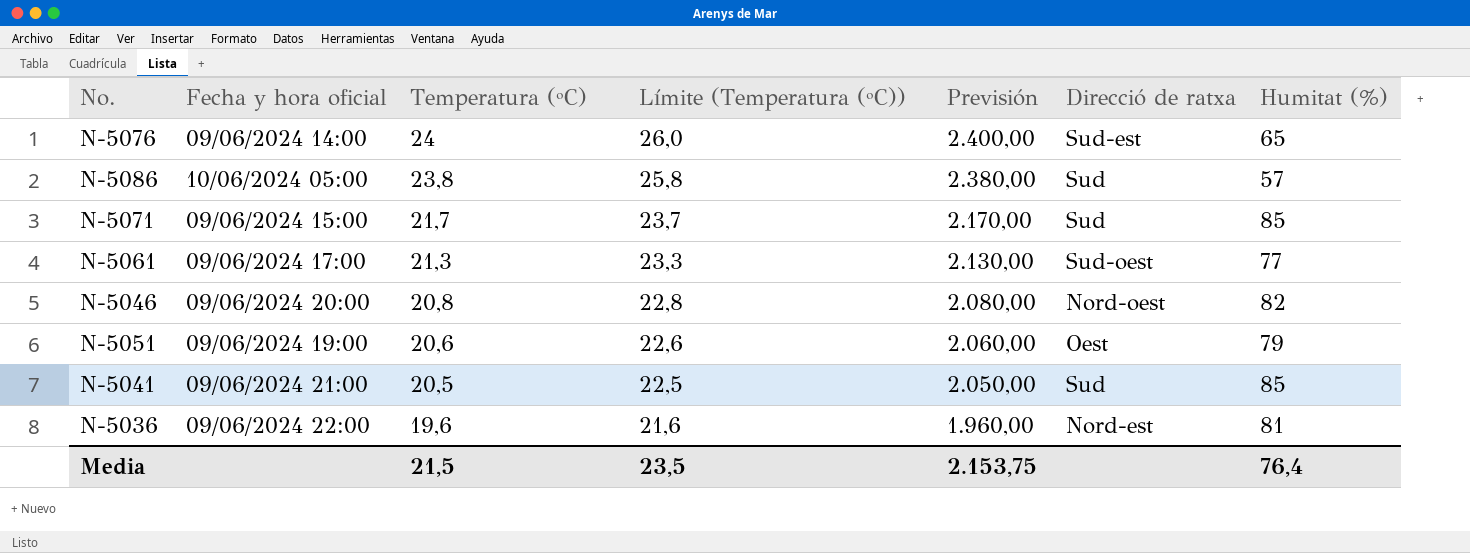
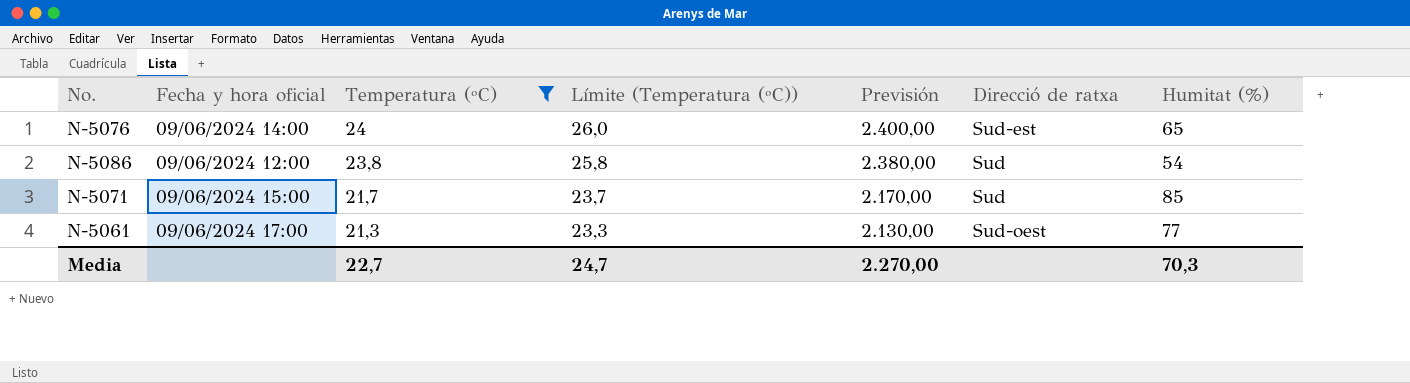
filter: none -> Temperatura (ºC) >= 21,3
N-5086 | Fecha y hora oficial: 10/06/2024 05:00 -> 09/06/2024 12:00
N-5086 | Humitat (%): 57 -> 54
Media | Temperatura (ºC): 21,5 -> 22,7
Media | Límite (Temperatura (ºC)): 23,5 -> 24,7
Media | Previsión: 2.153,75 -> 2.270,00
Media | Humitat (%): 76,4 -> 70,3

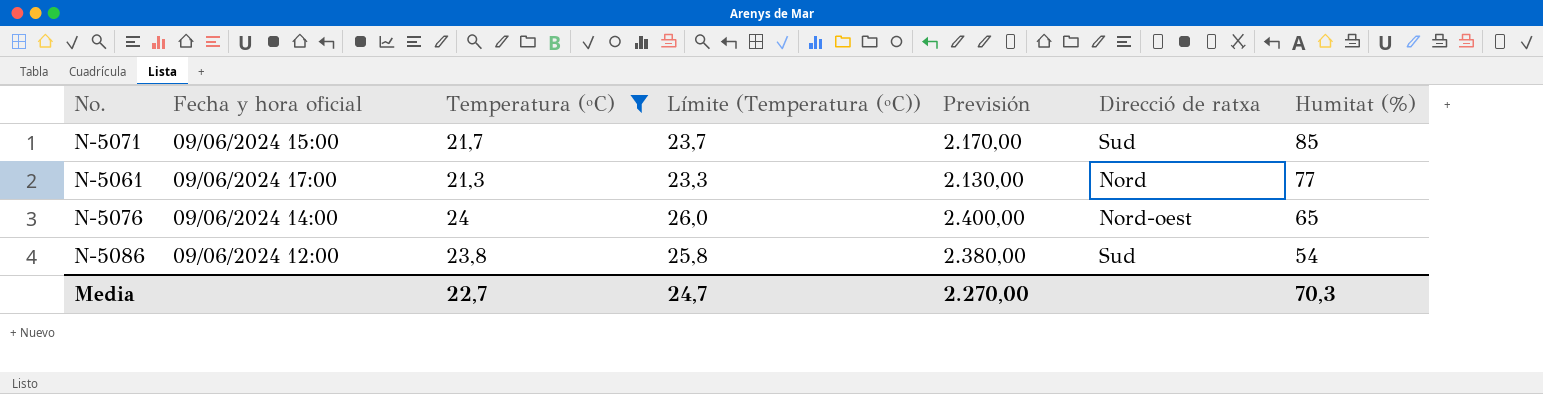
row order: Temperatura (ºC) descending -> Humitat (%) descending
N-5061 | Direcció de ratxa: Sud-oest -> Nord
N-5076 | Direcció de ratxa: Sud-est -> Nord-oest

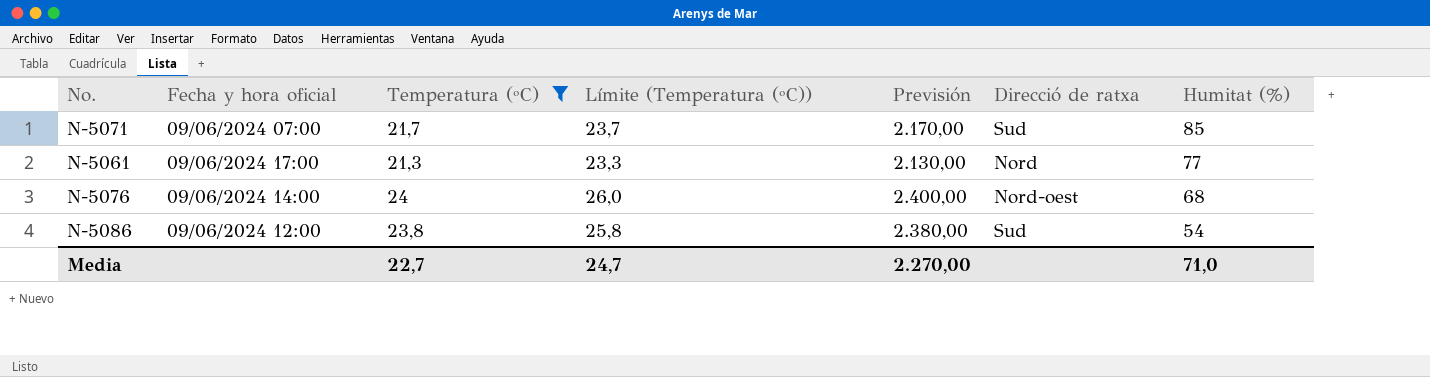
N-5071 | Fecha y hora oficial: 09/06/2024 15:00 -> 09/06/2024 07:00
N-5076 | Humitat (%): 65 -> 68
Media | Humitat (%): 70,3 -> 71,0

